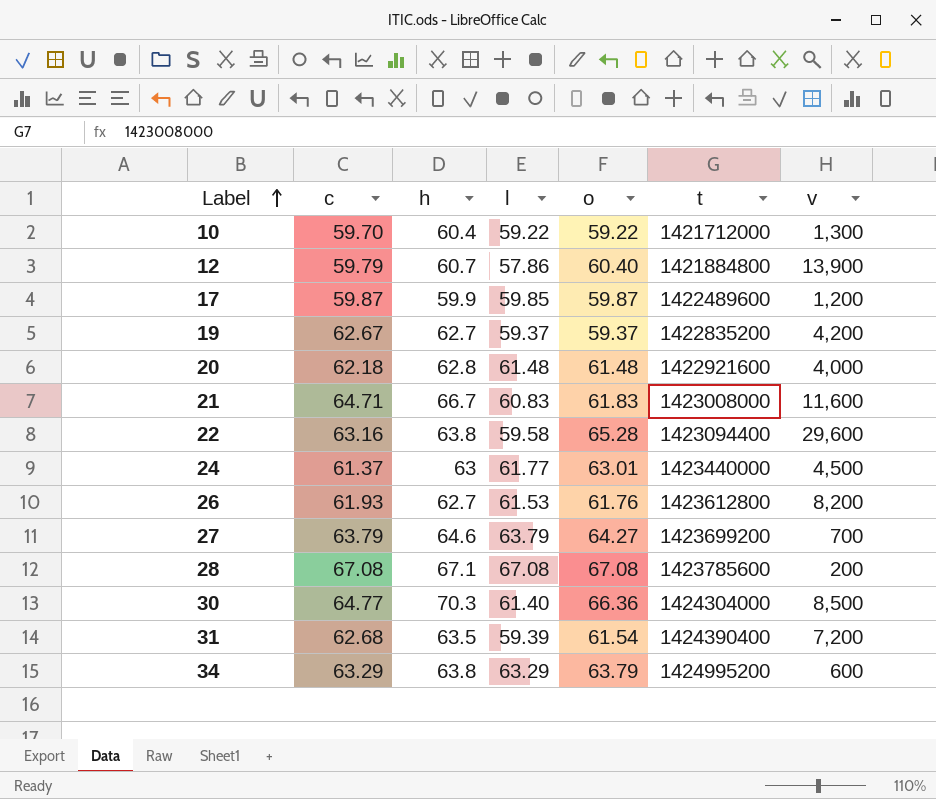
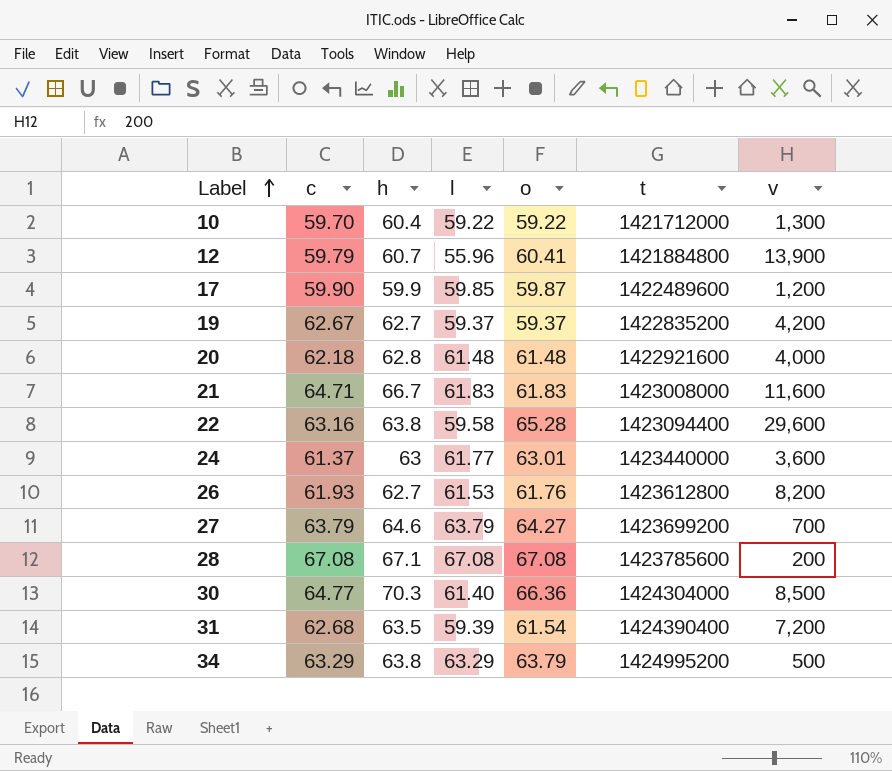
12 | l: 57.86 -> 55.96
12 | o: 60.40 -> 60.41
17 | c: 59.87 -> 59.90
21 | l: 60.83 -> 61.83
24 | v: 4,500 -> 3,600
34 | v: 600 -> 500

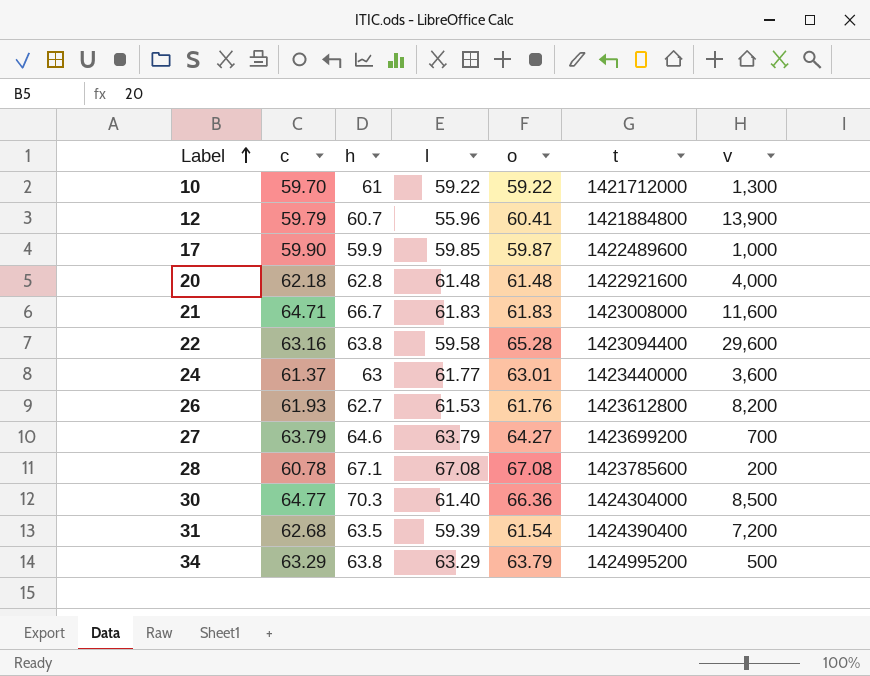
row 19: 62.67 | 62.7 | 59.37 | 59.37 | 1422835200 | 4,200 -> none
10 | h: 60.4 -> 61
17 | v: 1,200 -> 1,000
28 | c: 67.08 -> 60.78

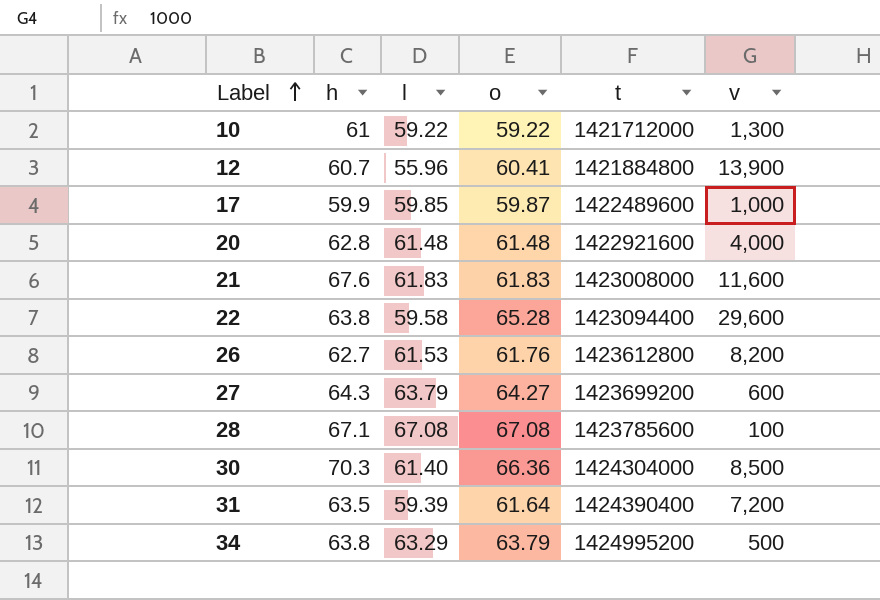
column c | position: 2 -> none
row 24: 61.37 | 63 | 61.77 | 63.01 | 1423440000 | 3,600 -> none
21 | h: 66.7 -> 67.6
27 | h: 64.6 -> 64.3
27 | v: 700 -> 600
28 | v: 200 -> 100
31 | o: 61.54 -> 61.64

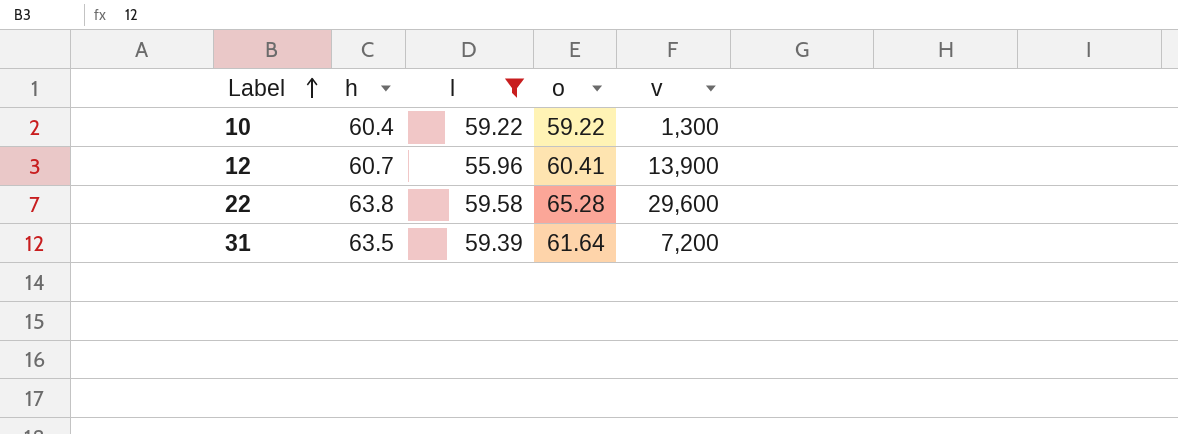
filter: none -> l <= 59.58
column t | position: 5 -> none
10 | h: 61 -> 60.4

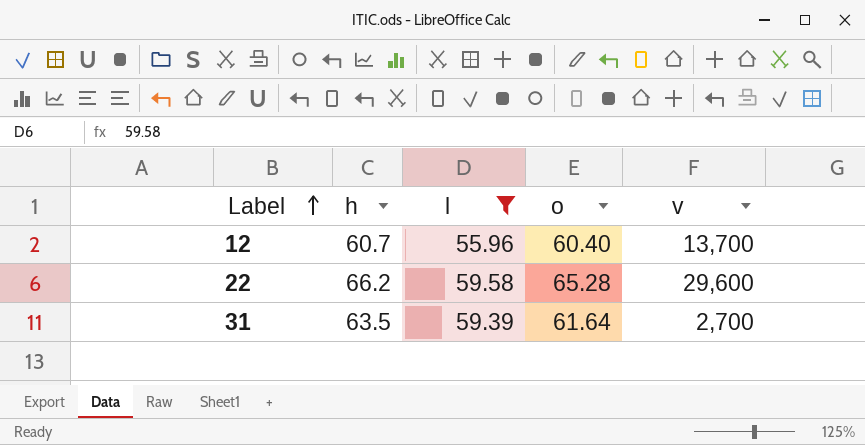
row 10: 60.4 | 59.22 | 59.22 | 1,300 -> none
12 | o: 60.41 -> 60.40
12 | v: 13,900 -> 13,700
22 | h: 63.8 -> 66.2
31 | v: 7,200 -> 2,700

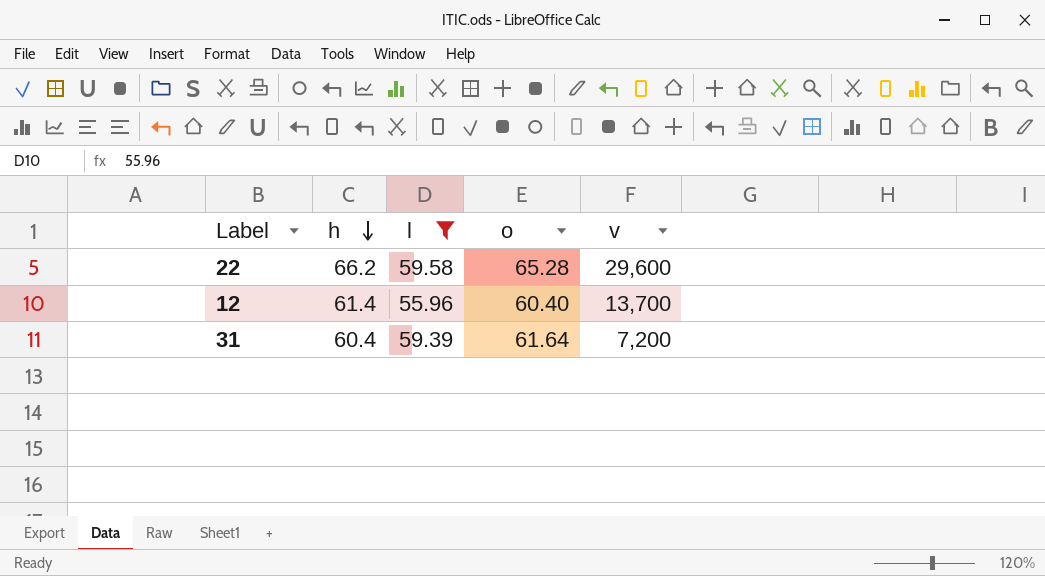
row order: Label ascending -> h descending
12 | h: 60.7 -> 61.4
31 | h: 63.5 -> 60.4
31 | v: 2,700 -> 7,200

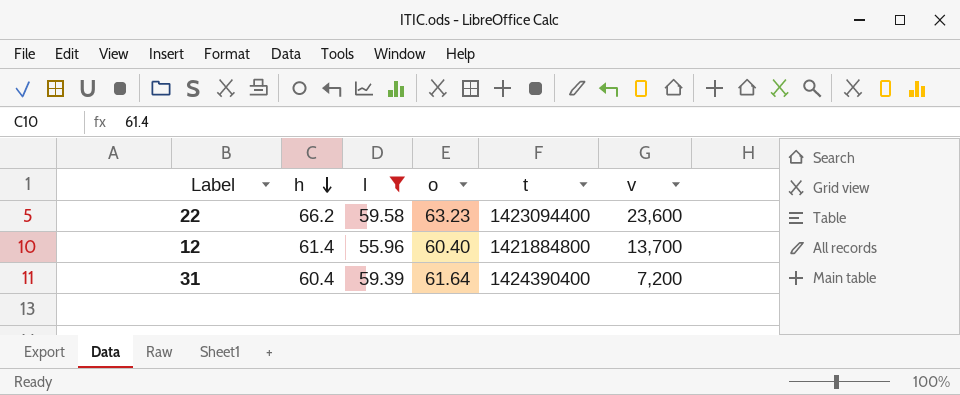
column t | position: none -> 5
22 | o: 65.28 -> 63.23
22 | v: 29,600 -> 23,600

